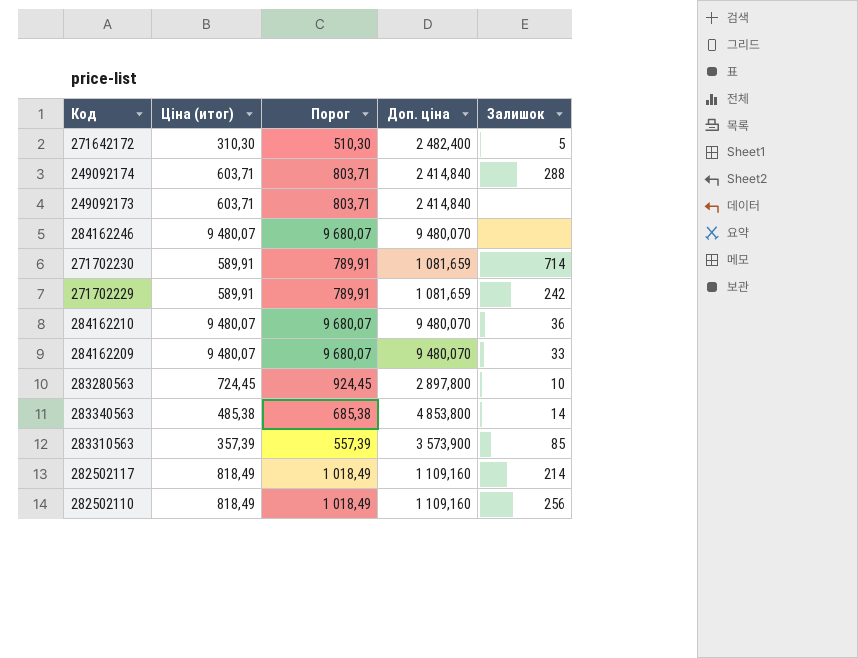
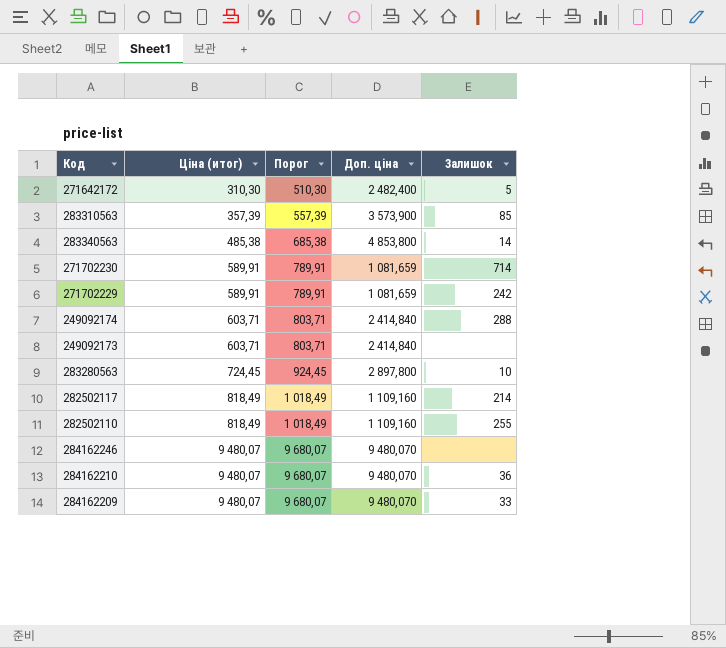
row order: none -> Ціна (итог) ascending
282502110 | Залишок: 256 -> 255

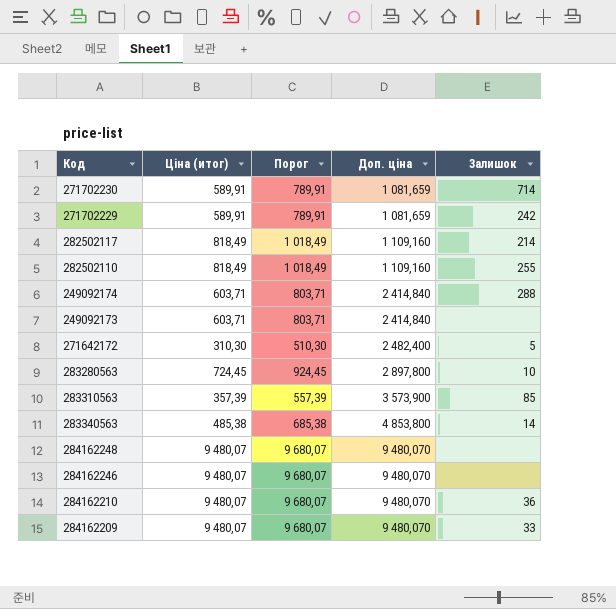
row order: Ціна (итог) ascending -> Доп. ціна ascending
row 284162248: none -> 9 480,07 | 9 680,07 | 9 480,070 | none

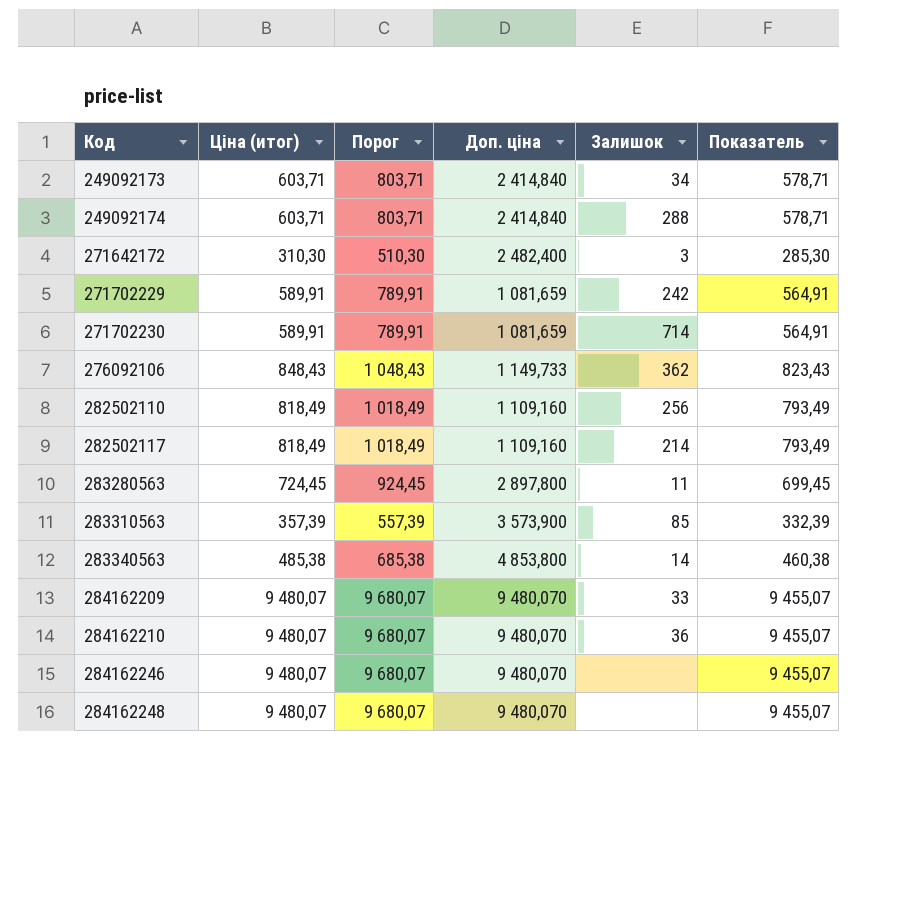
row order: Доп. ціна ascending -> Код ascending
column Показатель | formula: none -> [Ціна (итог)] - 25
249092173 | Залишок: none -> 34
271642172 | Залишок: 5 -> 3
row 276092106: none -> 848,43 | 1 048,43 | 1 149,733 | 362 | 823,43
282502110 | Залишок: 255 -> 256
283280563 | Залишок: 10 -> 11

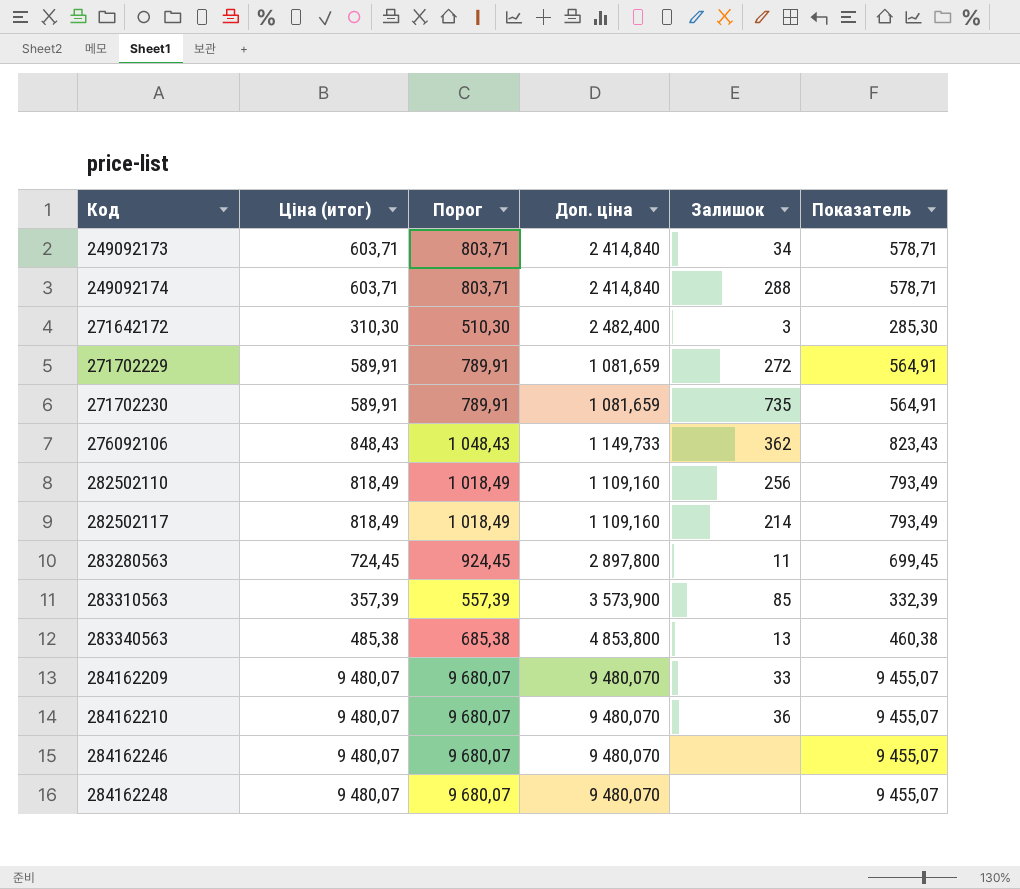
271702229 | Залишок: 242 -> 272
271702230 | Залишок: 714 -> 735
283340563 | Залишок: 14 -> 13

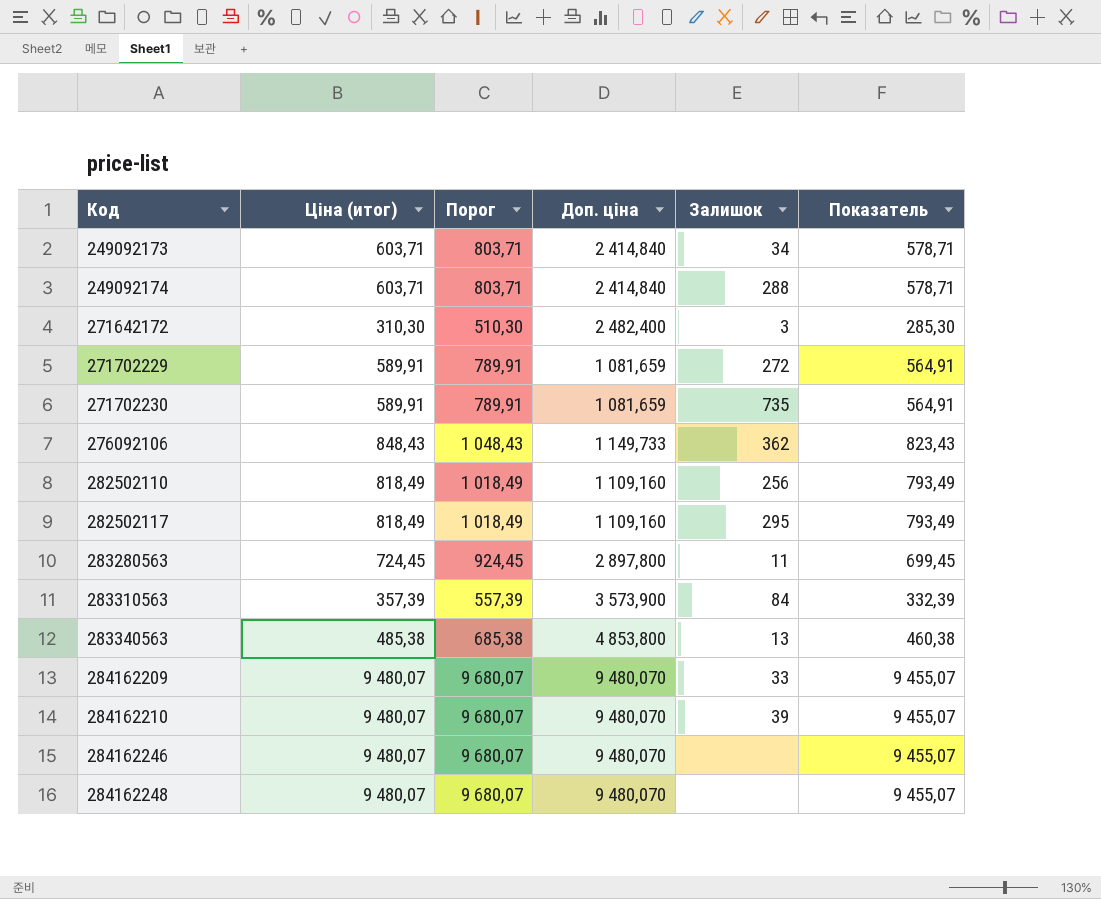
282502117 | Залишок: 214 -> 295
283310563 | Залишок: 85 -> 84
284162210 | Залишок: 36 -> 39

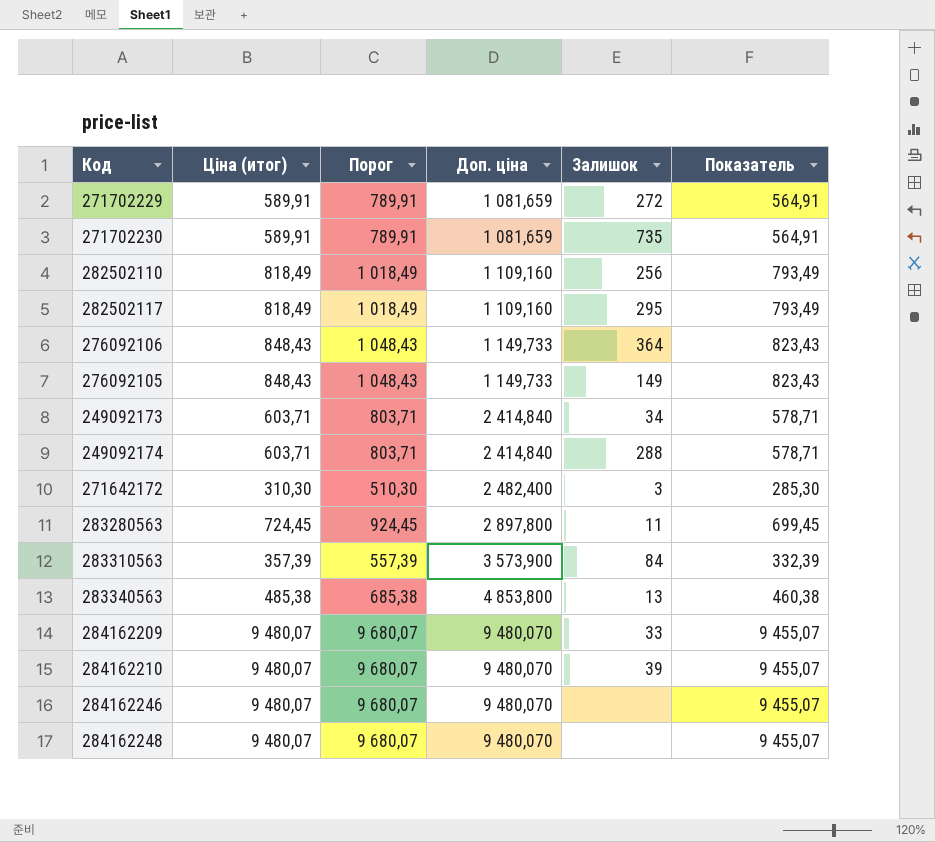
row order: Код ascending -> Доп. ціна ascending
276092106 | Залишок: 362 -> 364
row 276092105: none -> 848,43 | 1 048,43 | 1 149,733 | 149 | 823,43

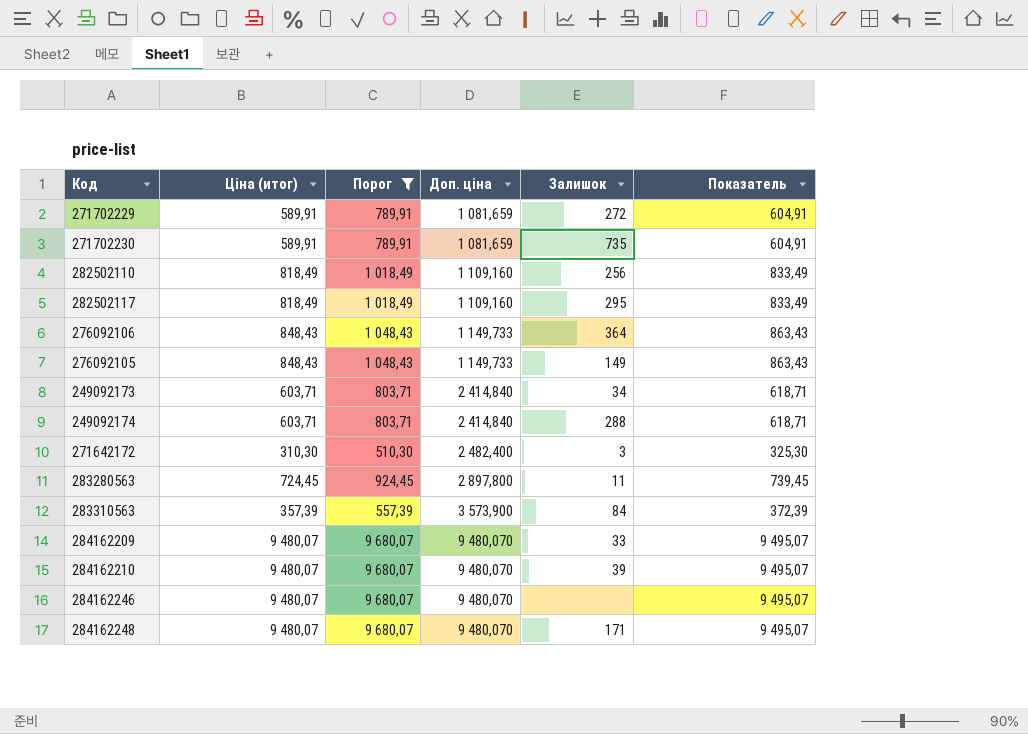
filter: none -> Порог != 685,38
column Показатель | formula: [Ціна (итог)] - 25 -> [Ціна (итог)] + 15
284162248 | Залишок: none -> 171

